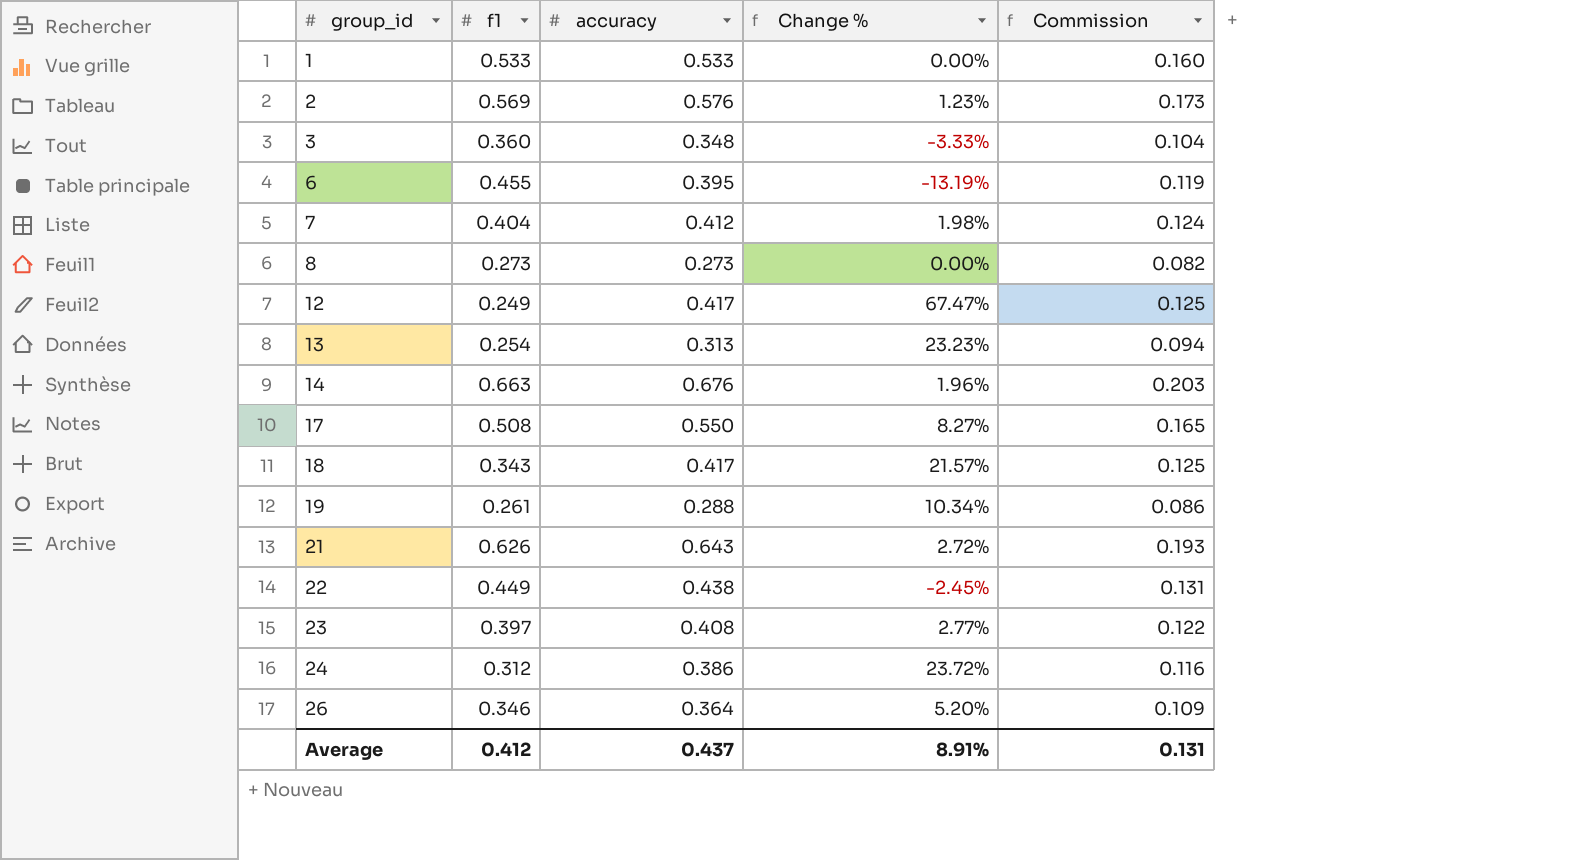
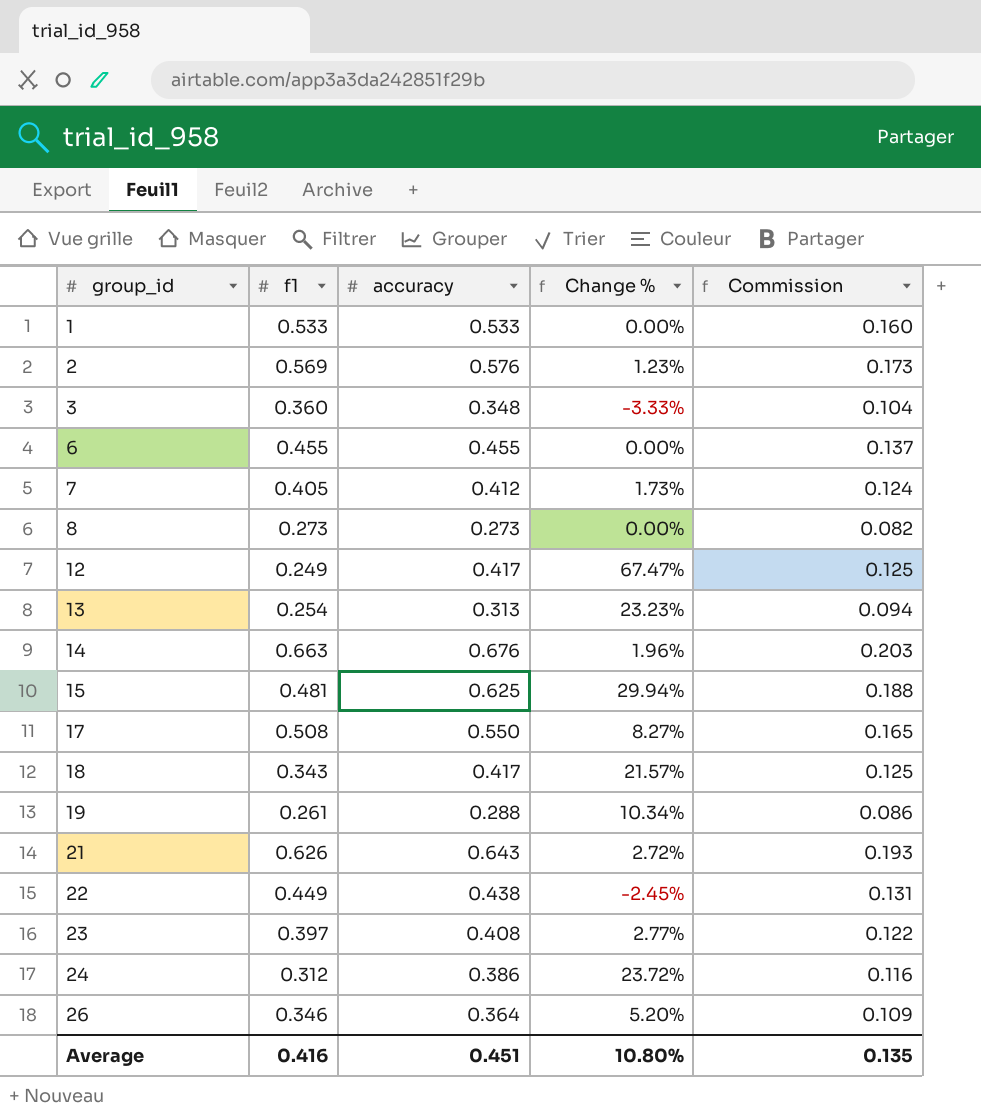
6 | accuracy: 0.395 -> 0.455
6 | Change %: -13.19% -> 0.00%
6 | Commission: 0.119 -> 0.137
7 | f1: 0.404 -> 0.405
7 | Change %: 1.98% -> 1.73%
row 15: none -> 0.481 | 0.625 | 29.94% | 0.188
Average | f1: 0.412 -> 0.416
Average | accuracy: 0.437 -> 0.451
Average | Change %: 8.91% -> 10.80%
Average | Commission: 0.131 -> 0.135

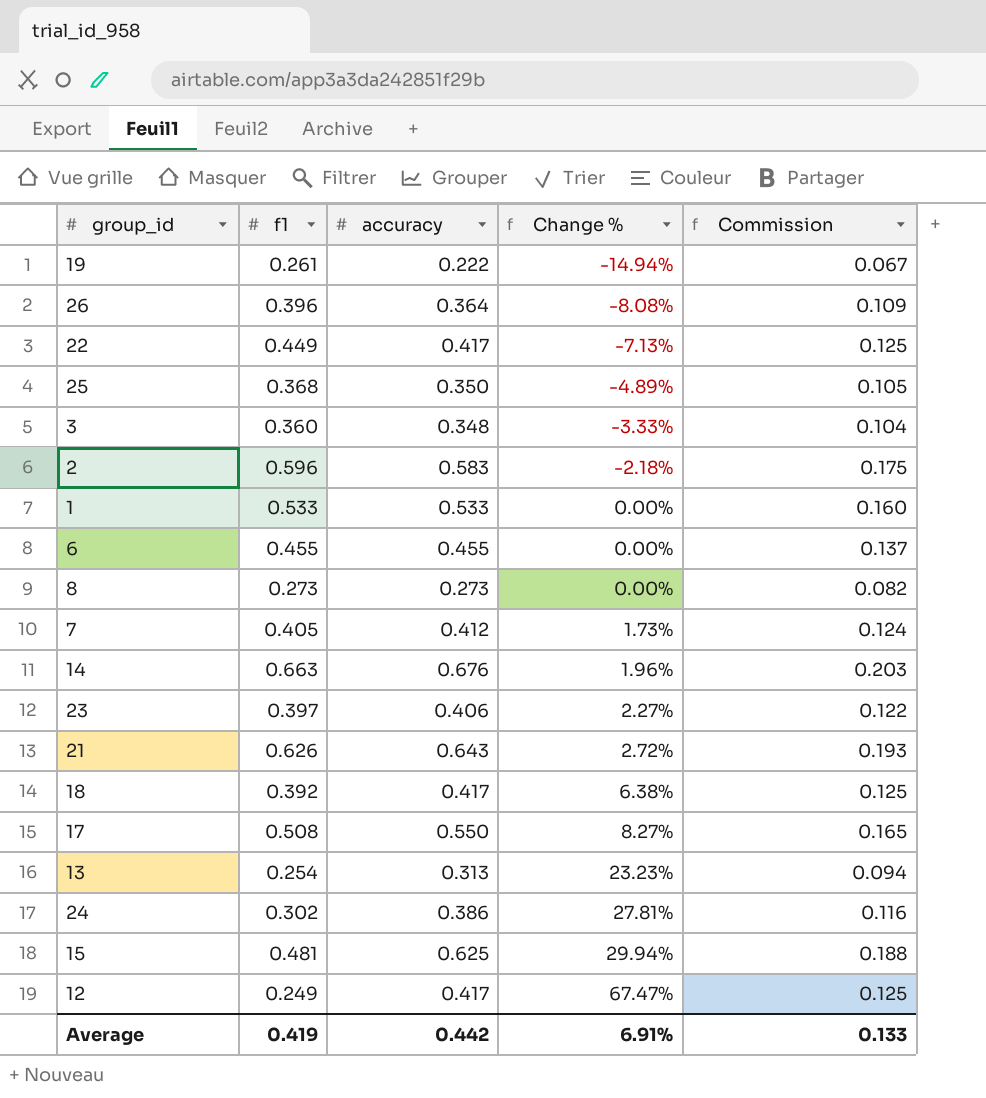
row order: group_id ascending -> Change % ascending
19 | accuracy: 0.288 -> 0.222
19 | Change %: 10.34% -> -14.94%
19 | Commission: 0.086 -> 0.067
26 | f1: 0.346 -> 0.396
26 | Change %: 5.20% -> -8.08%
22 | accuracy: 0.438 -> 0.417
22 | Change %: -2.45% -> -7.13%
22 | Commission: 0.131 -> 0.125
row 25: none -> 0.368 | 0.350 | -4.89% | 0.105
2 | f1: 0.569 -> 0.596
2 | accuracy: 0.576 -> 0.583
2 | Change %: 1.23% -> -2.18%
2 | Commission: 0.173 -> 0.175
23 | accuracy: 0.408 -> 0.406
23 | Change %: 2.77% -> 2.27%
18 | f1: 0.343 -> 0.392
18 | Change %: 21.57% -> 6.38%
24 | f1: 0.312 -> 0.302
24 | Change %: 23.72% -> 27.81%
Average | f1: 0.416 -> 0.419
Average | accuracy: 0.451 -> 0.442
Average | Change %: 10.80% -> 6.91%
Average | Commission: 0.135 -> 0.133

